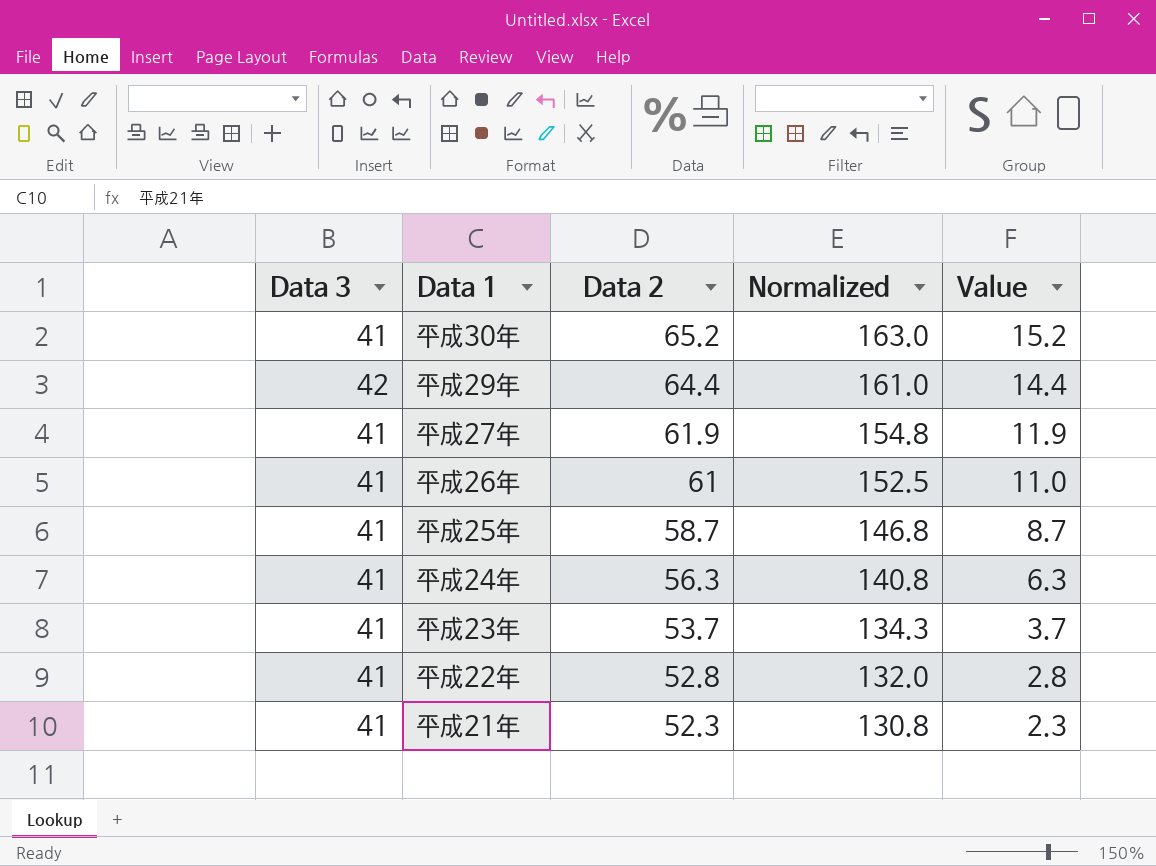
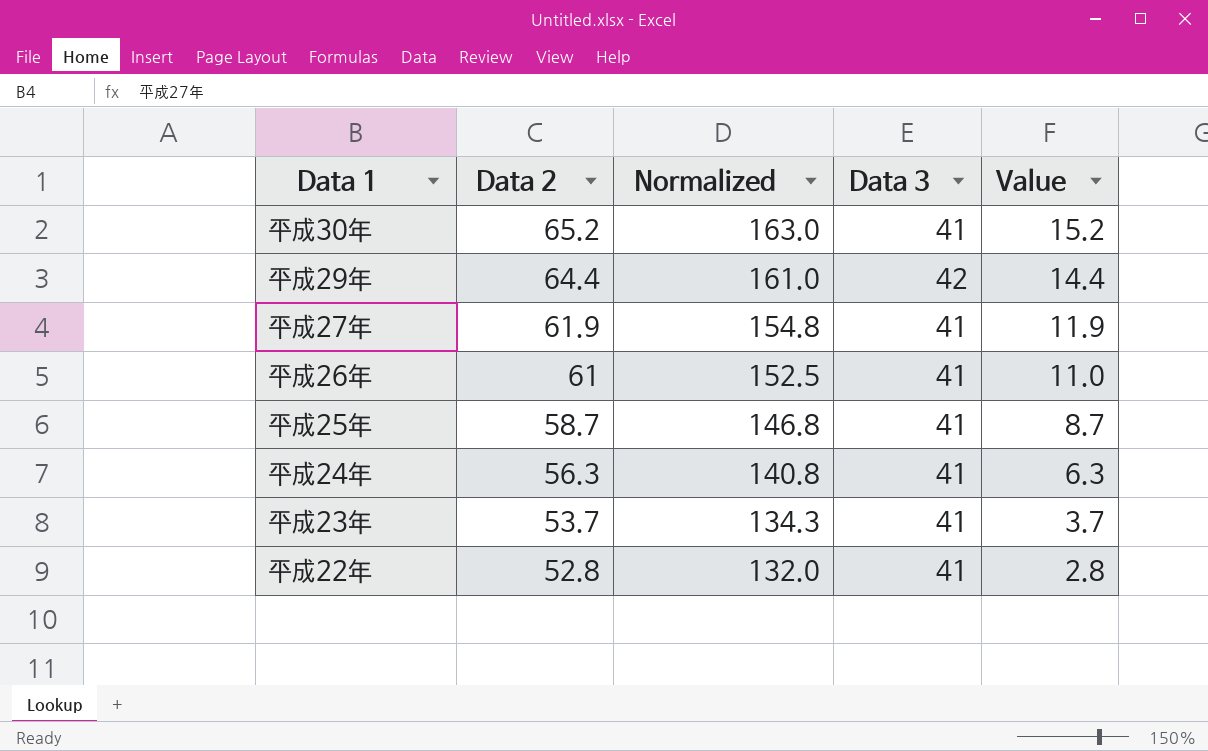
column Data 3 | position: 1 -> 4
row 平成21年: 41 | 52.3 | 130.8 | 2.3 -> none

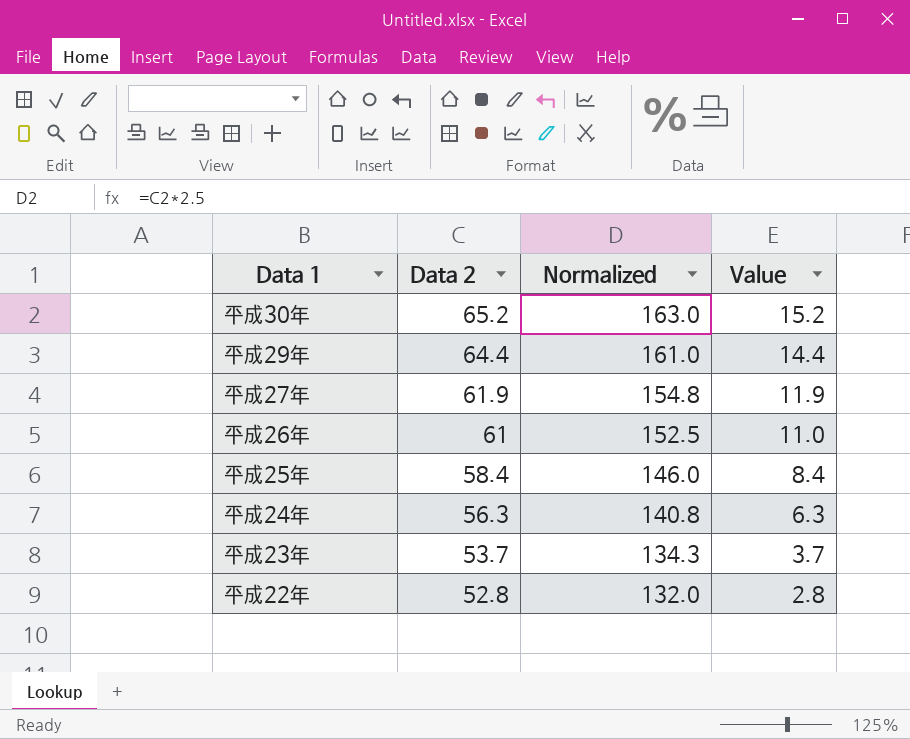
column Data 3 | position: 4 -> none
平成25年 | Data 2: 58.7 -> 58.4
平成25年 | Normalized: 146.8 -> 146.0
平成25年 | Value: 8.7 -> 8.4

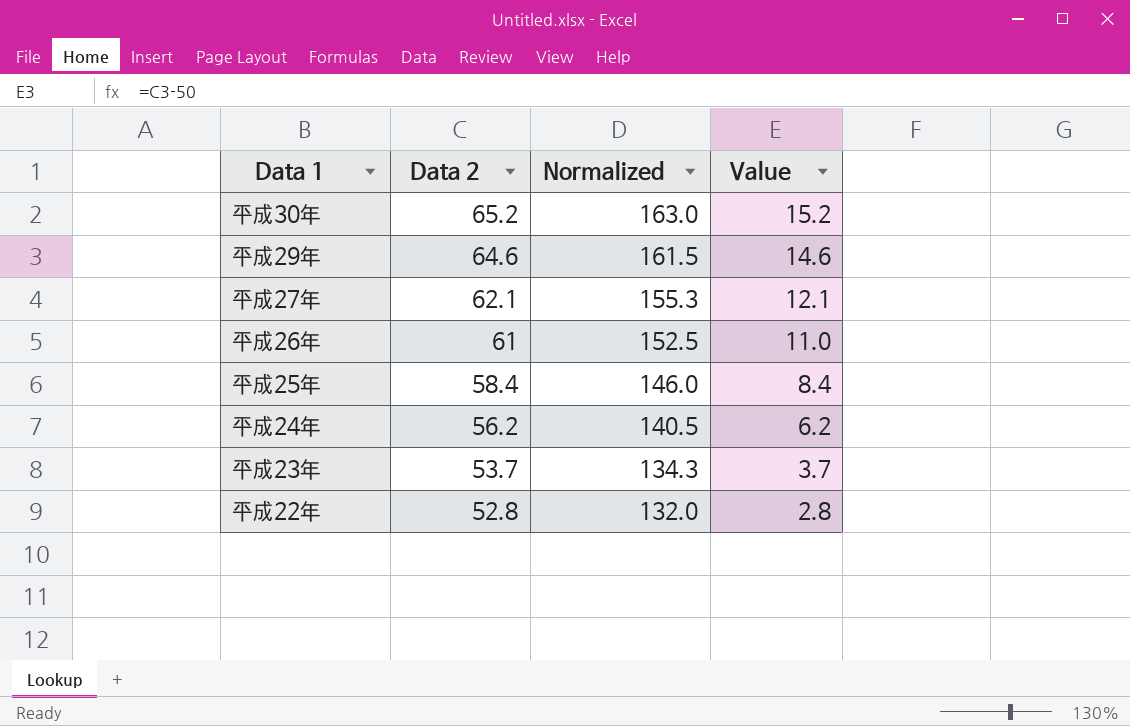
平成29年 | Data 2: 64.4 -> 64.6
平成29年 | Normalized: 161.0 -> 161.5
平成29年 | Value: 14.4 -> 14.6
平成27年 | Data 2: 61.9 -> 62.1
平成27年 | Normalized: 154.8 -> 155.3
平成27年 | Value: 11.9 -> 12.1
平成24年 | Data 2: 56.3 -> 56.2
平成24年 | Normalized: 140.8 -> 140.5
平成24年 | Value: 6.3 -> 6.2

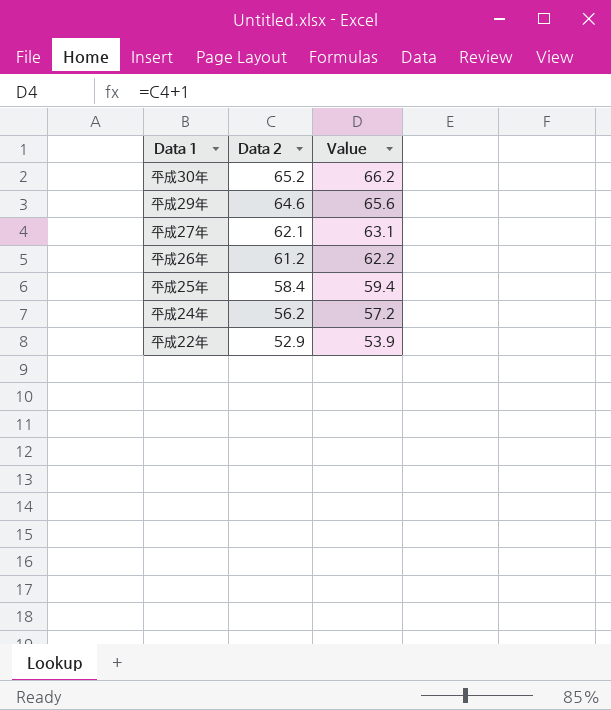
column Normalized | formula: [Data 2] * 2.5 -> none
column Value | formula: [Data 2] - 50 -> [Data 2] + 1
row 平成23年: 53.7 | 134.3 | 3.7 -> none
平成26年 | Data 2: 61 -> 61.2
平成22年 | Data 2: 52.8 -> 52.9

